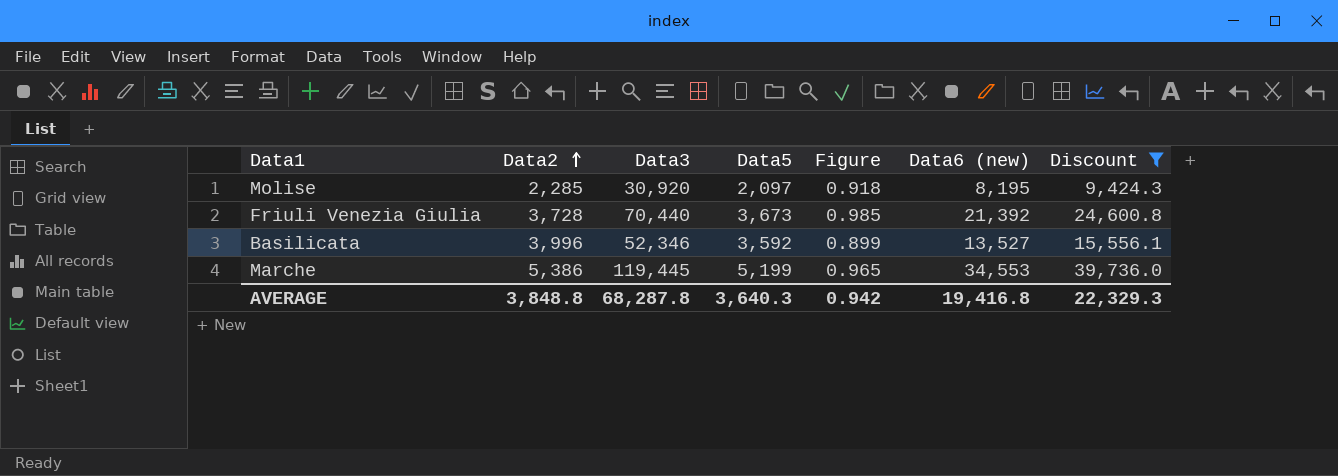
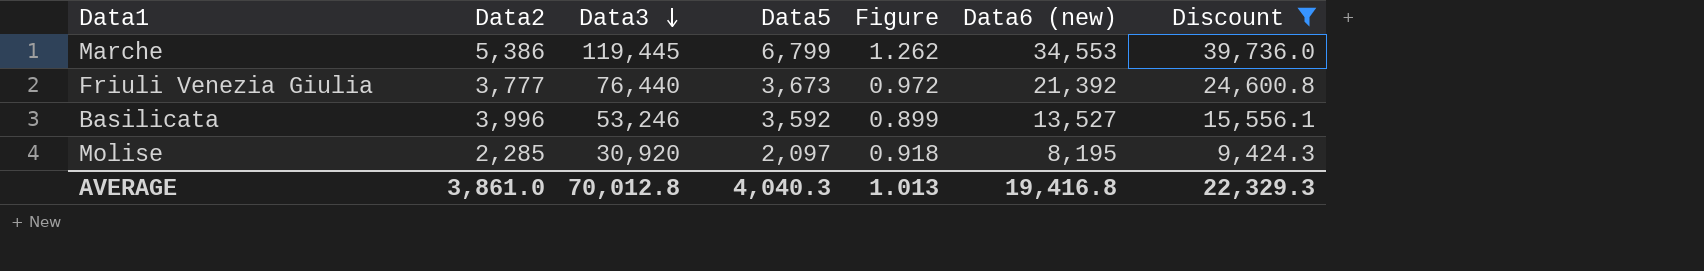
row order: Data2 ascending -> Data3 descending
Marche | Data5: 5,199 -> 6,799
Marche | Figure: 0.965 -> 1.262
Friuli Venezia Giulia | Data2: 3,728 -> 3,777
Friuli Venezia Giulia | Data3: 70,440 -> 76,440
Friuli Venezia Giulia | Figure: 0.985 -> 0.972
Basilicata | Data3: 52,346 -> 53,246
AVERAGE | Data2: 3,848.8 -> 3,861.0
AVERAGE | Data3: 68,287.8 -> 70,012.8
AVERAGE | Data5: 3,640.3 -> 4,040.3
AVERAGE | Figure: 0.942 -> 1.013

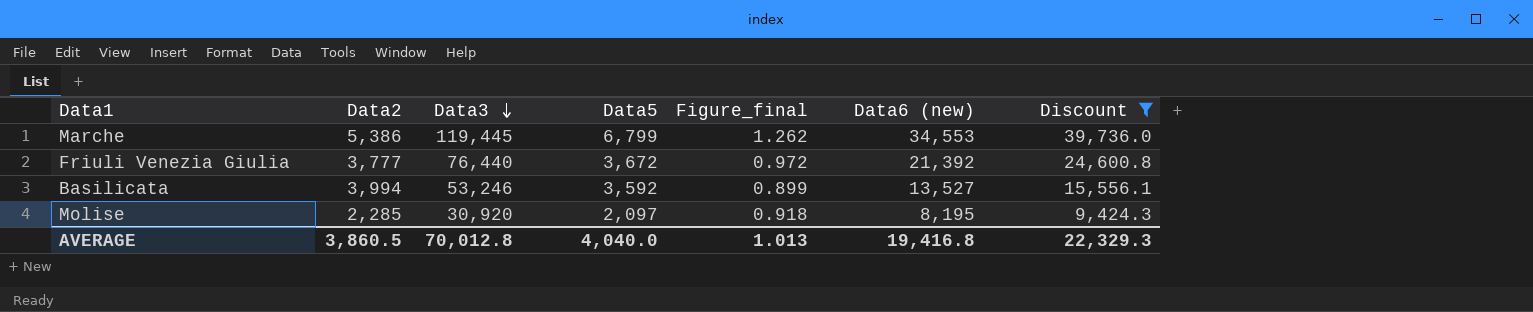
column name: Figure -> Figure_final
Friuli Venezia Giulia | Data5: 3,673 -> 3,672
Basilicata | Data2: 3,996 -> 3,994
AVERAGE | Data2: 3,861.0 -> 3,860.5
AVERAGE | Data5: 4,040.3 -> 4,040.0

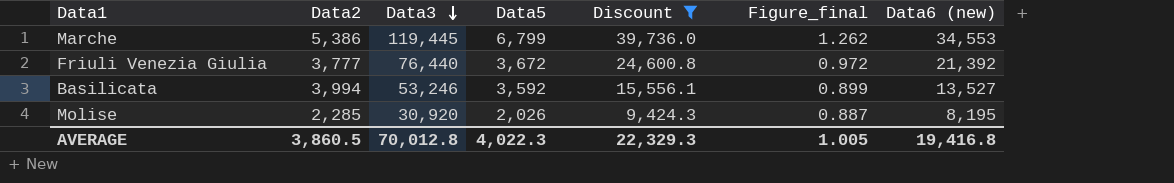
column Discount | position: 7 -> 5
Molise | Data5: 2,097 -> 2,026
Molise | Figure_final: 0.918 -> 0.887
AVERAGE | Data5: 4,040.0 -> 4,022.3
AVERAGE | Figure_final: 1.013 -> 1.005

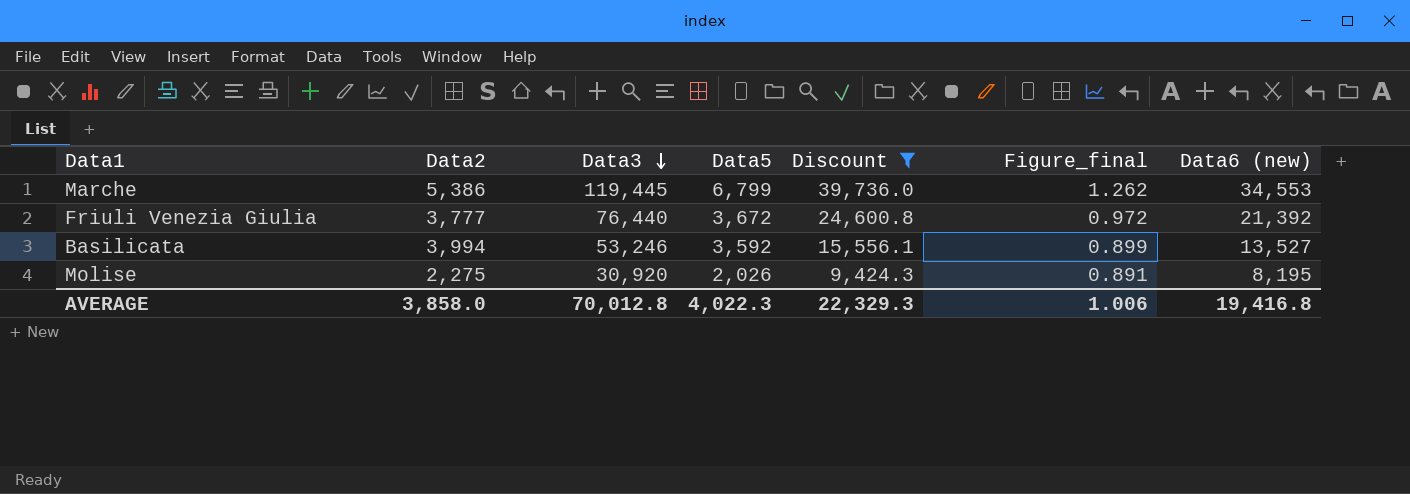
Molise | Data2: 2,285 -> 2,275
Molise | Figure_final: 0.887 -> 0.891
AVERAGE | Data2: 3,860.5 -> 3,858.0
AVERAGE | Figure_final: 1.005 -> 1.006

